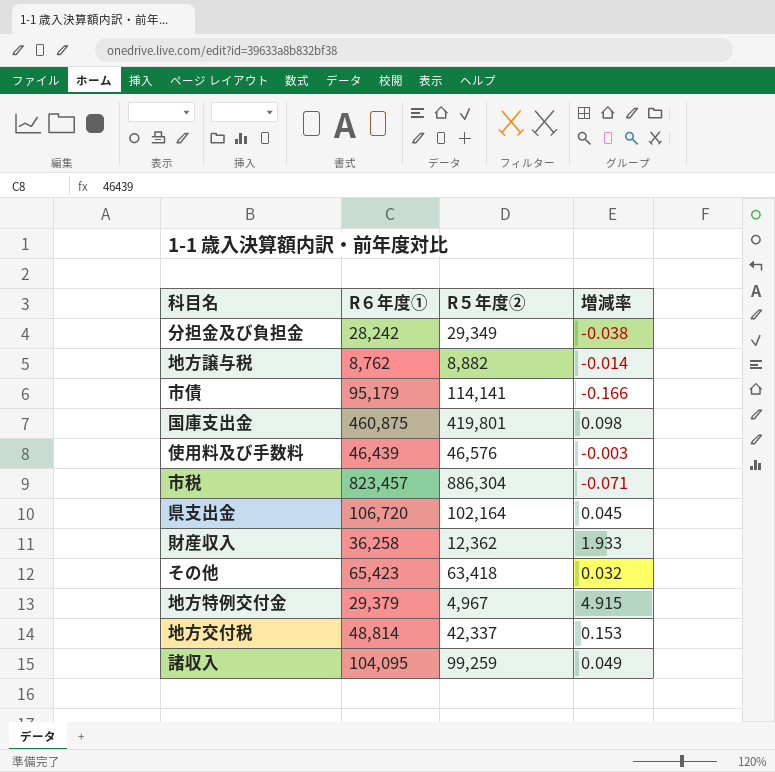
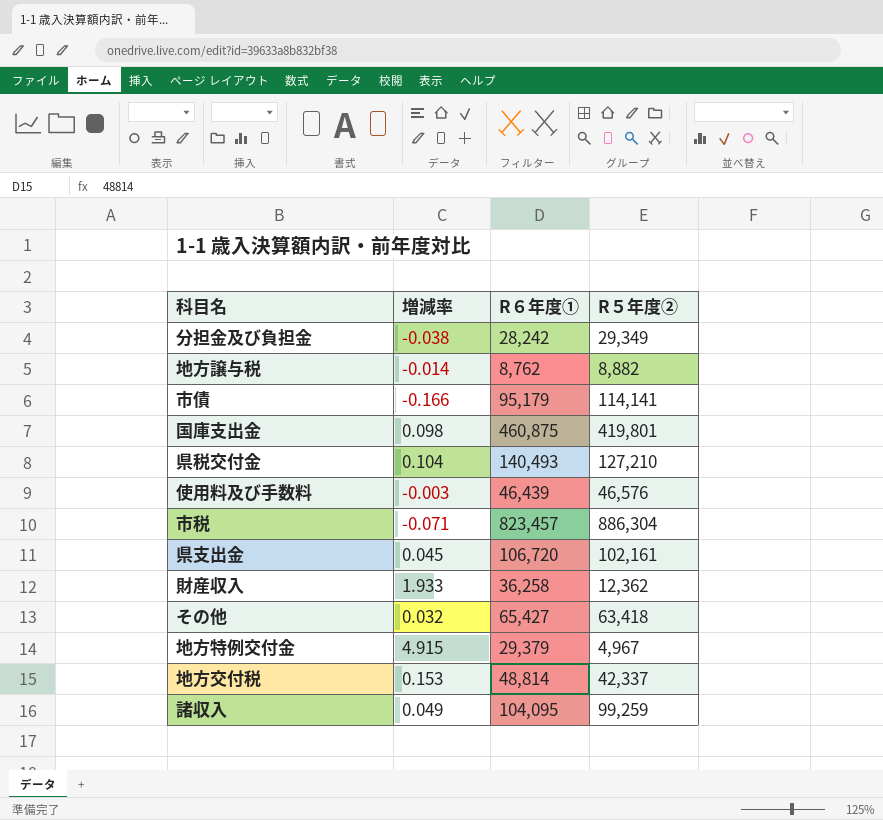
column 増減率 | position: 4 -> 2
row 県税交付金: none -> 0.104 | 140,493 | 127,210
県支出金 | R５年度②: 102,164 -> 102,161
その他 | R６年度①: 65,423 -> 65,427

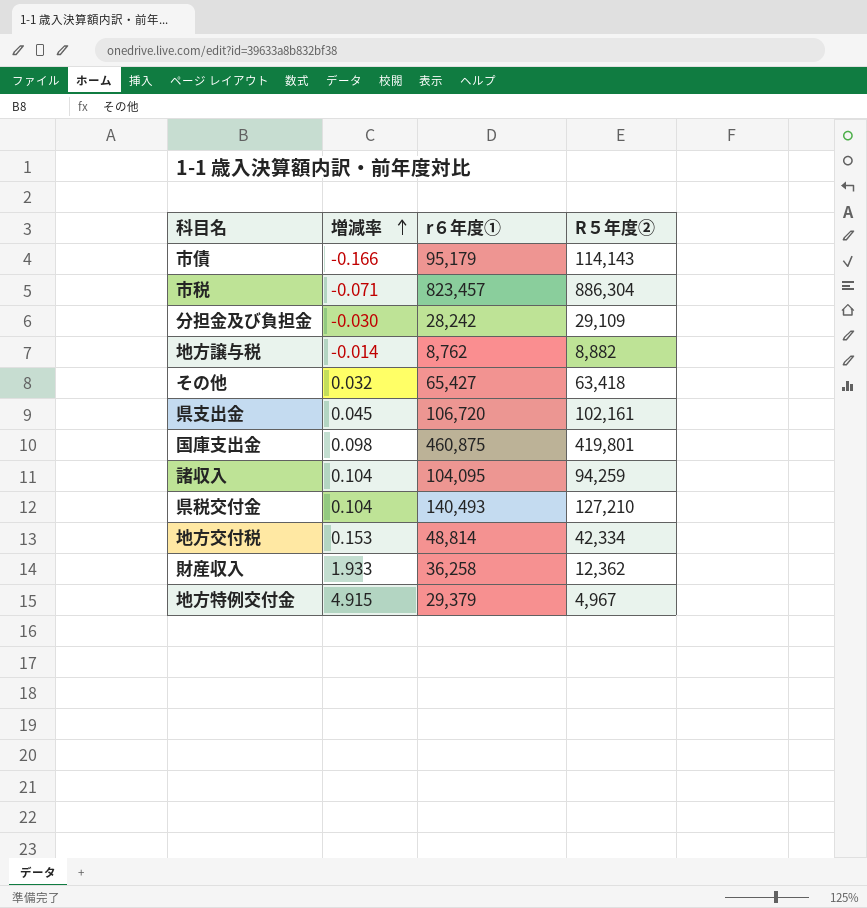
row order: none -> 増減率 ascending
column name: R６年度① -> r６年度①
row 使用料及び手数料: -0.003 | 46,439 | 46,576 -> none
市債 | R５年度②: 114,141 -> 114,143
分担金及び負担金 | 増減率: -0.038 -> -0.030
分担金及び負担金 | R５年度②: 29,349 -> 29,109
諸収入 | 増減率: 0.049 -> 0.104
諸収入 | R５年度②: 99,259 -> 94,259
地方交付税 | R５年度②: 42,337 -> 42,334

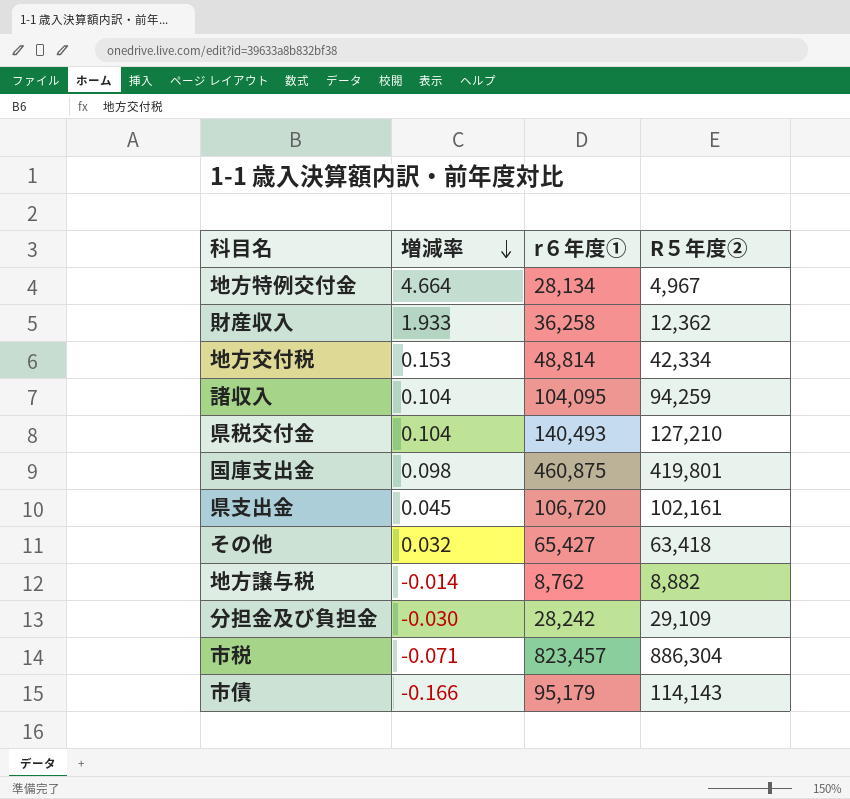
row order: 増減率 ascending -> 増減率 descending
地方特例交付金 | 増減率: 4.915 -> 4.664
地方特例交付金 | r６年度①: 29,379 -> 28,134

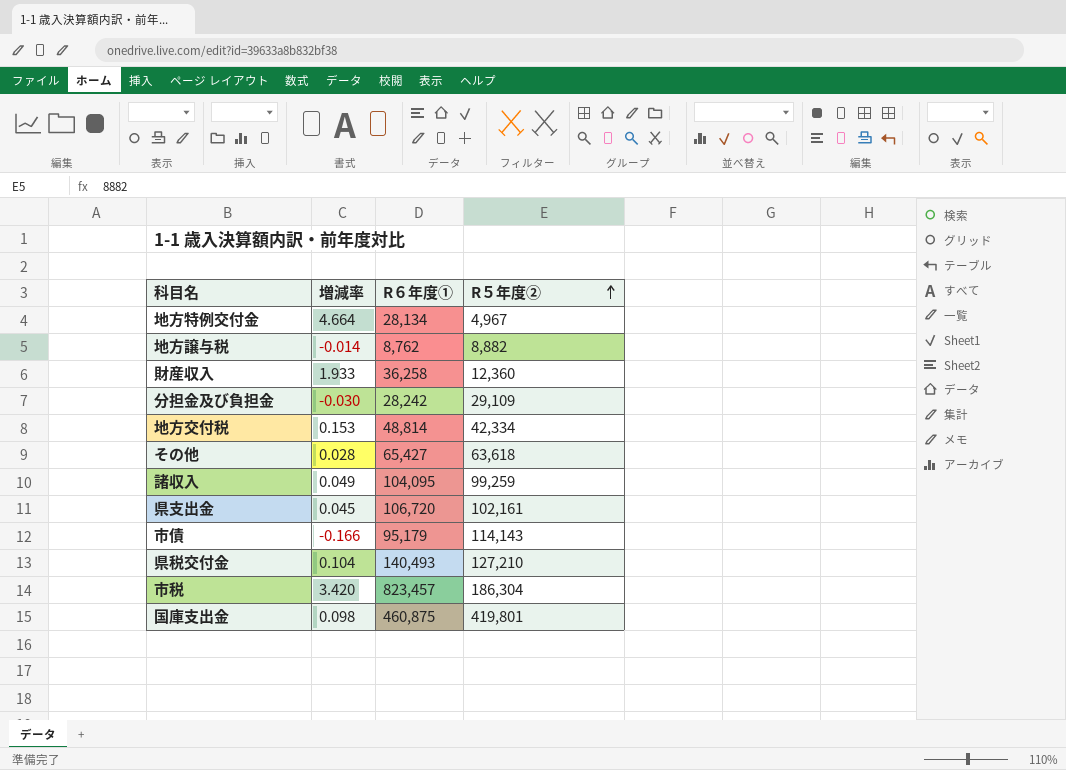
row order: 増減率 descending -> R５年度② ascending
column name: r６年度① -> R６年度①
財産収入 | R５年度②: 12,362 -> 12,360
その他 | 増減率: 0.032 -> 0.028
その他 | R５年度②: 63,418 -> 63,618
諸収入 | 増減率: 0.104 -> 0.049
諸収入 | R５年度②: 94,259 -> 99,259
市税 | 増減率: -0.071 -> 3.420
市税 | R５年度②: 886,304 -> 186,304

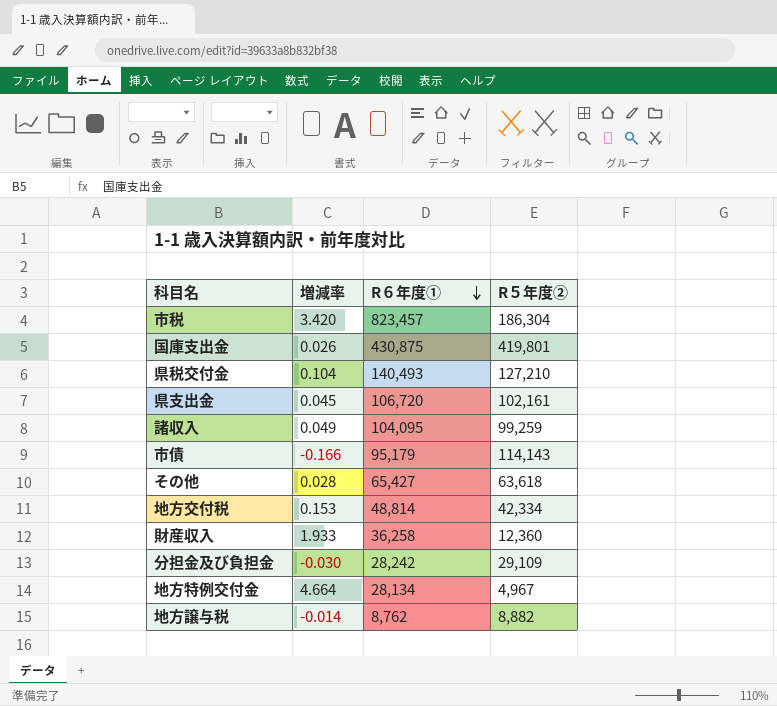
row order: R５年度② ascending -> R６年度① descending
国庫支出金 | 増減率: 0.098 -> 0.026
国庫支出金 | R６年度①: 460,875 -> 430,875

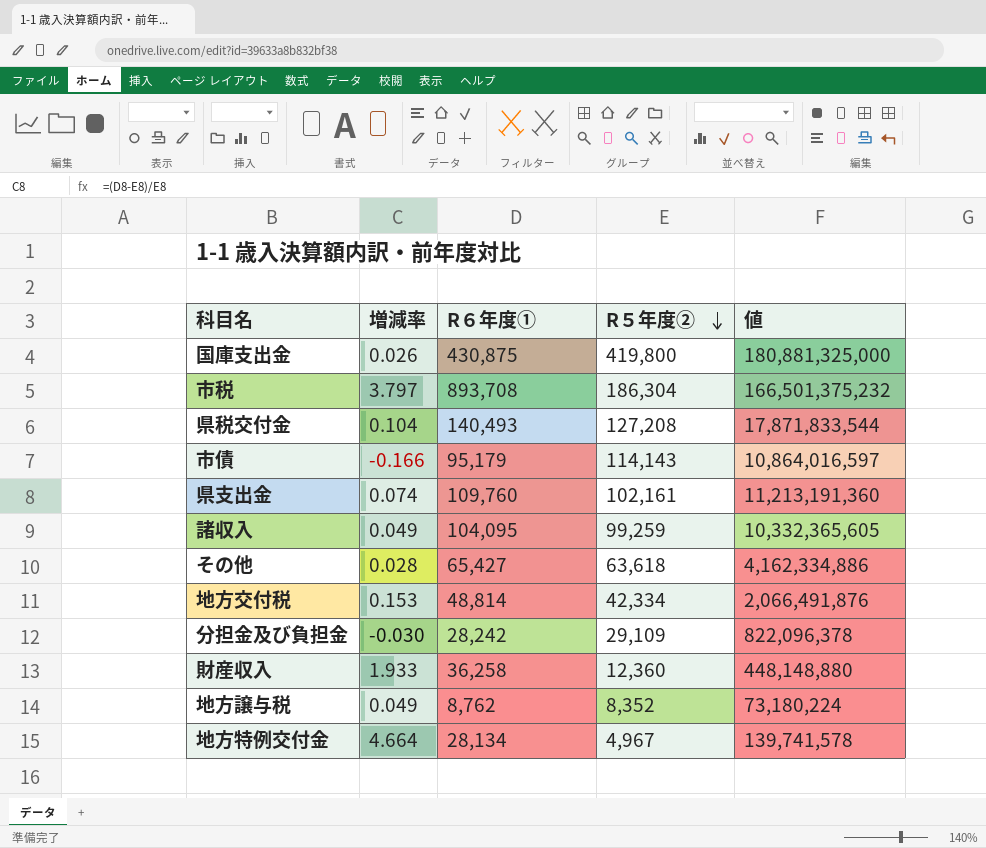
row order: R６年度① descending -> R５年度② descending
column 値 | formula: none -> [R６年度①] * [R５年度②]
国庫支出金 | R５年度②: 419,801 -> 419,800
市税 | 増減率: 3.420 -> 3.797
市税 | R６年度①: 823,457 -> 893,708
県税交付金 | R５年度②: 127,210 -> 127,208
県支出金 | 増減率: 0.045 -> 0.074
県支出金 | R６年度①: 106,720 -> 109,760
地方譲与税 | 増減率: -0.014 -> 0.049
地方譲与税 | R５年度②: 8,882 -> 8,352

